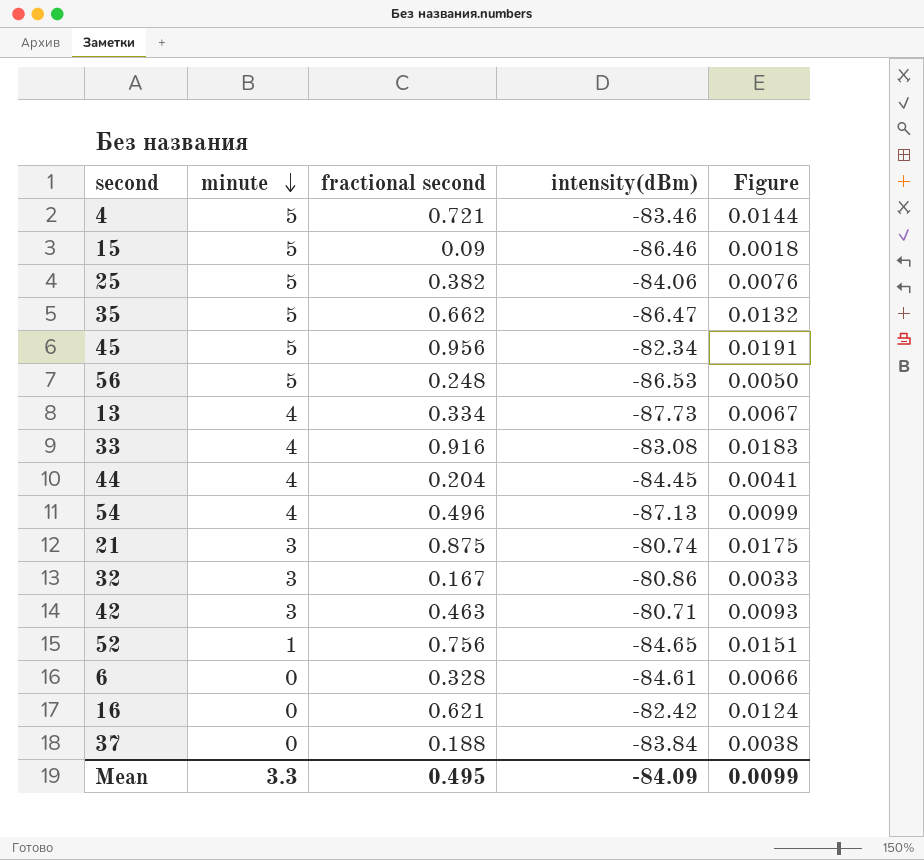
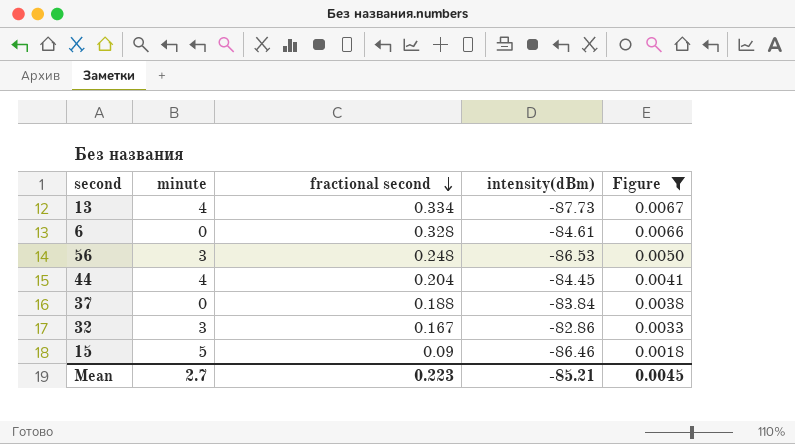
filter: none -> Figure <= 0.0067
row order: minute descending -> fractional second descending
56 | minute: 5 -> 3
32 | intensity(dBm): -80.86 -> -82.86
Mean | minute: 3.3 -> 2.7
Mean | fractional second: 0.495 -> 0.223
Mean | intensity(dBm): -84.09 -> -85.21
Mean | Figure: 0.0099 -> 0.0045

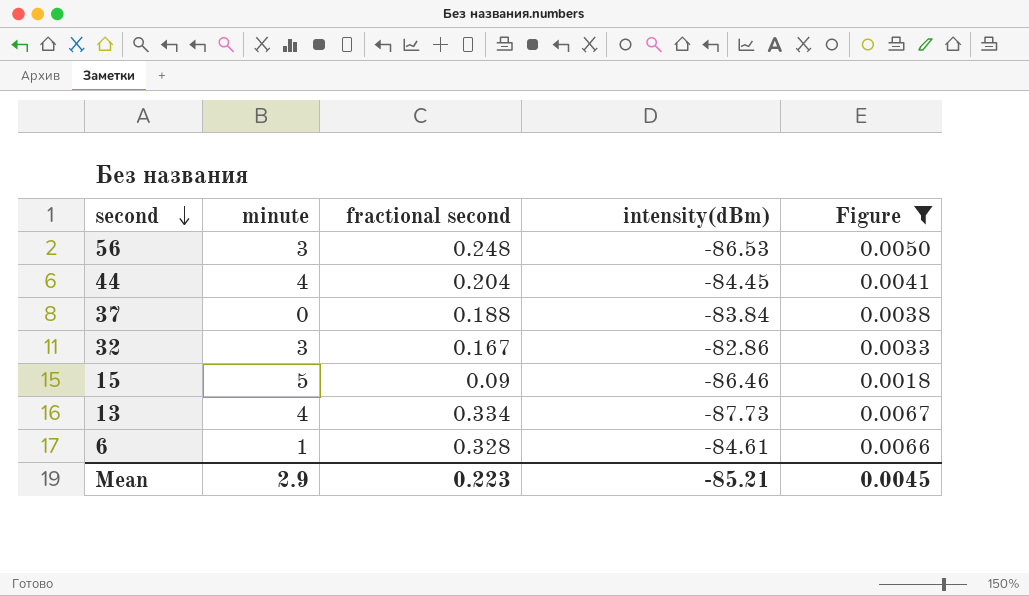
row order: fractional second descending -> second descending
6 | minute: 0 -> 1
Mean | minute: 2.7 -> 2.9

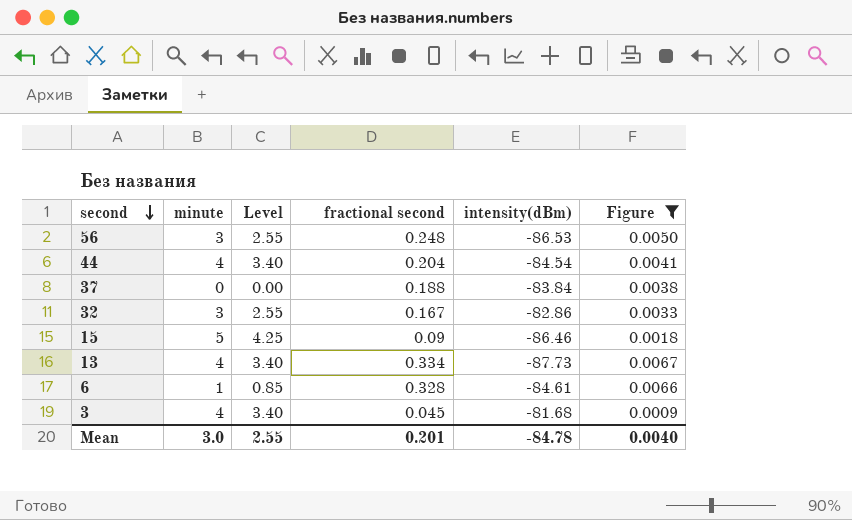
column Level | formula: none -> [minute] * 0.85
44 | intensity(dBm): -84.45 -> -84.54
row 3: none -> 4 | 3.40 | 0.045 | -81.68 | 0.0009
Mean | minute: 2.9 -> 3.0
Mean | fractional second: 0.223 -> 0.201
Mean | intensity(dBm): -85.21 -> -84.78
Mean | Figure: 0.0045 -> 0.0040

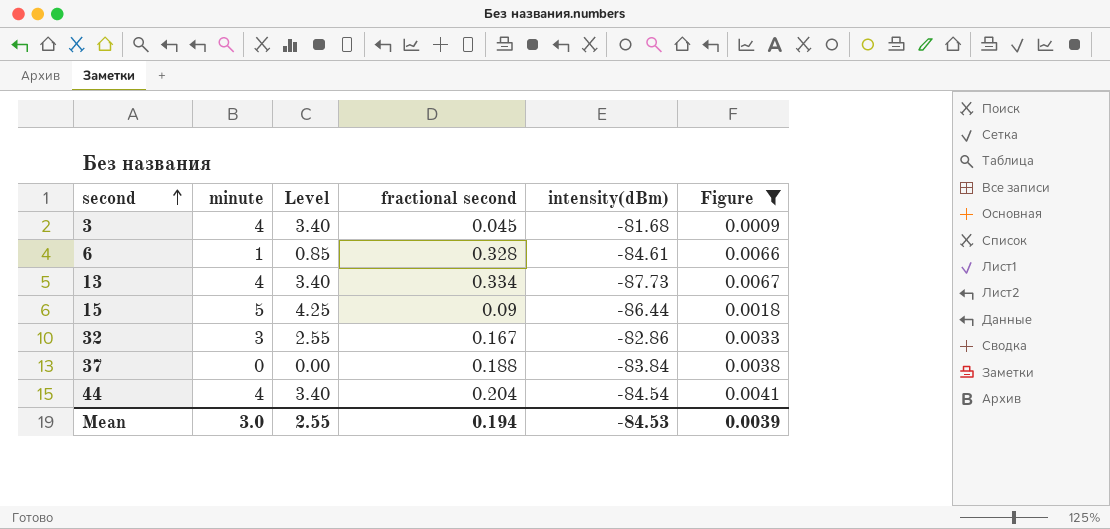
row order: second descending -> second ascending
row 56: 3 | 2.55 | 0.248 | -86.53 | 0.0050 -> none
15 | intensity(dBm): -86.46 -> -86.44
Mean | fractional second: 0.201 -> 0.194
Mean | intensity(dBm): -84.78 -> -84.53
Mean | Figure: 0.0040 -> 0.0039

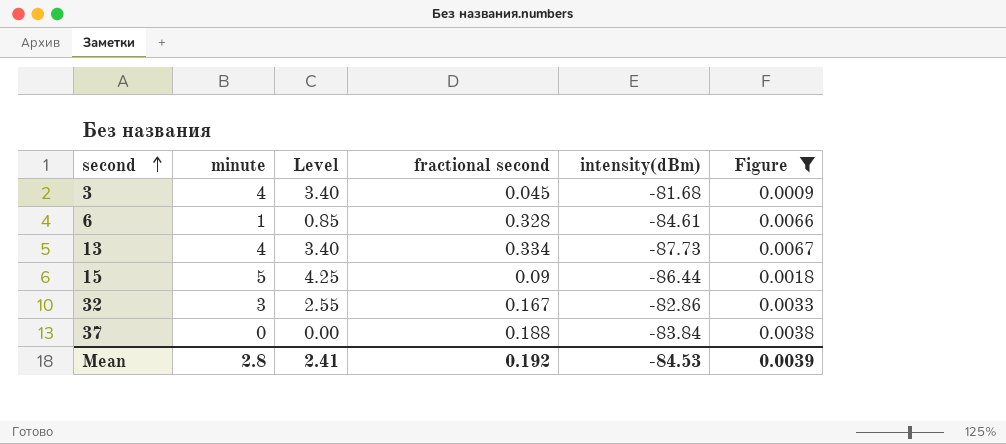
row 44: 4 | 3.40 | 0.204 | -84.54 | 0.0041 -> none
Mean | minute: 3.0 -> 2.8
Mean | Level: 2.55 -> 2.41
Mean | fractional second: 0.194 -> 0.192

